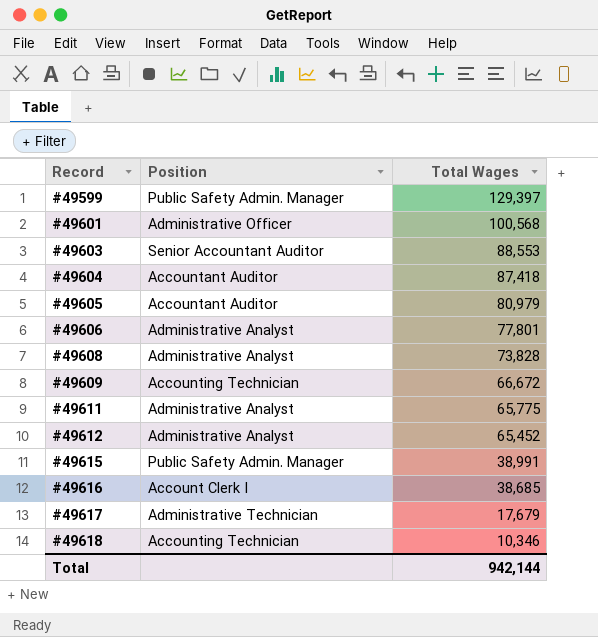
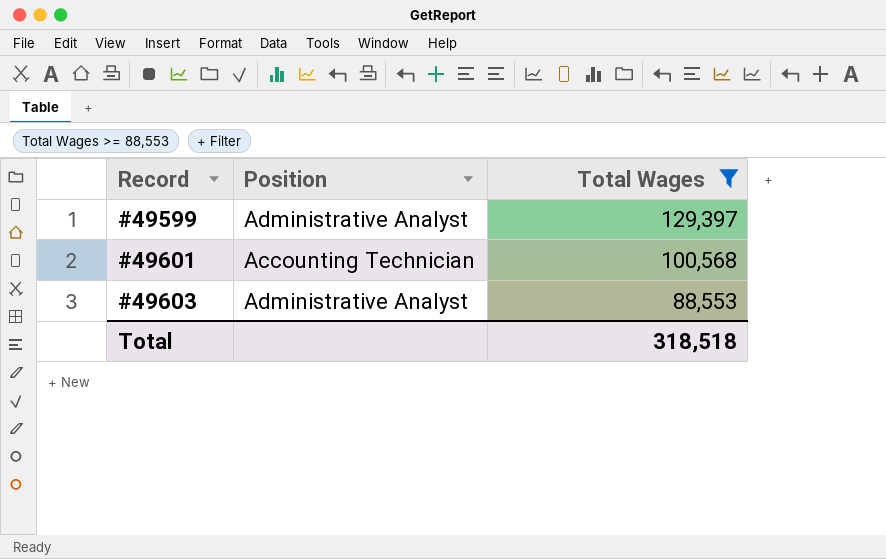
filter: none -> Total Wages >= 88,553
#49599 | Position: Public Safety Admin. Manager -> Administrative Analyst
#49601 | Position: Administrative Officer -> Accounting Technician
#49603 | Position: Senior Accountant Auditor -> Administrative Analyst
Total | Total Wages: 942,144 -> 318,518

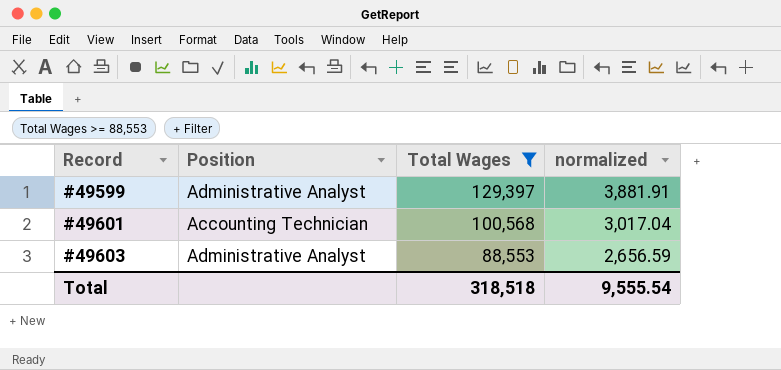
column normalized | formula: none -> [Total Wages] * 0.03

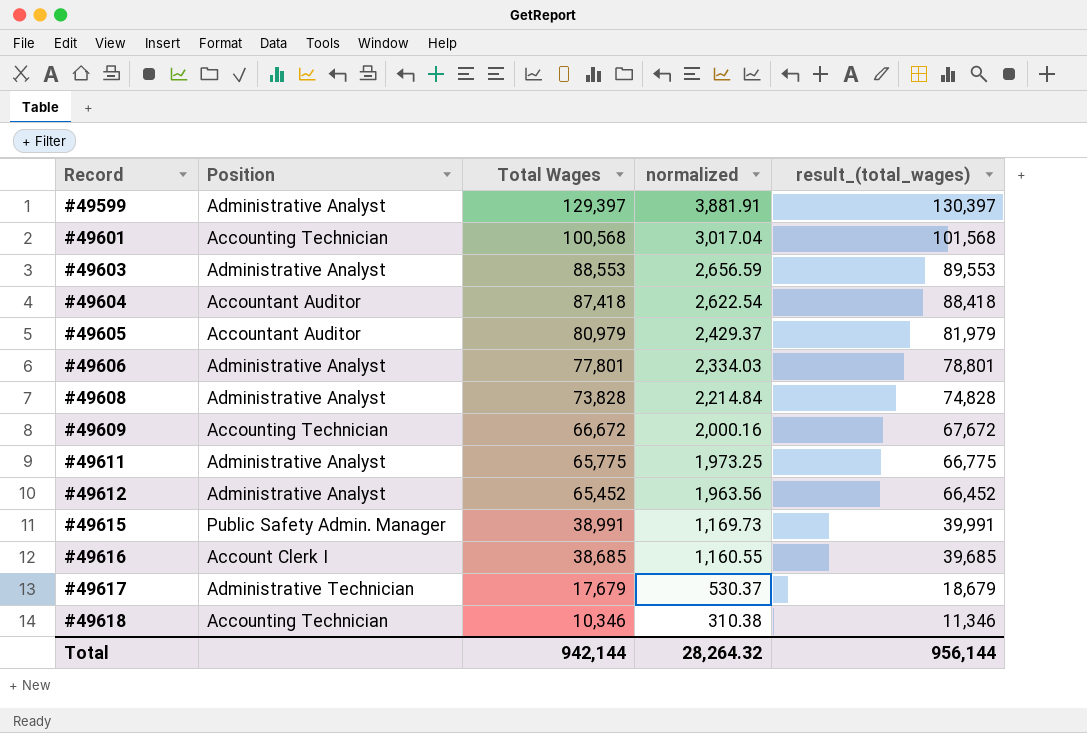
filter: Total Wages >= 88,553 -> none
column result_(total_wages) | formula: none -> [Total Wages] + 1000
Total | Total Wages: 318,518 -> 942,144
Total | normalized: 9,555.54 -> 28,264.32

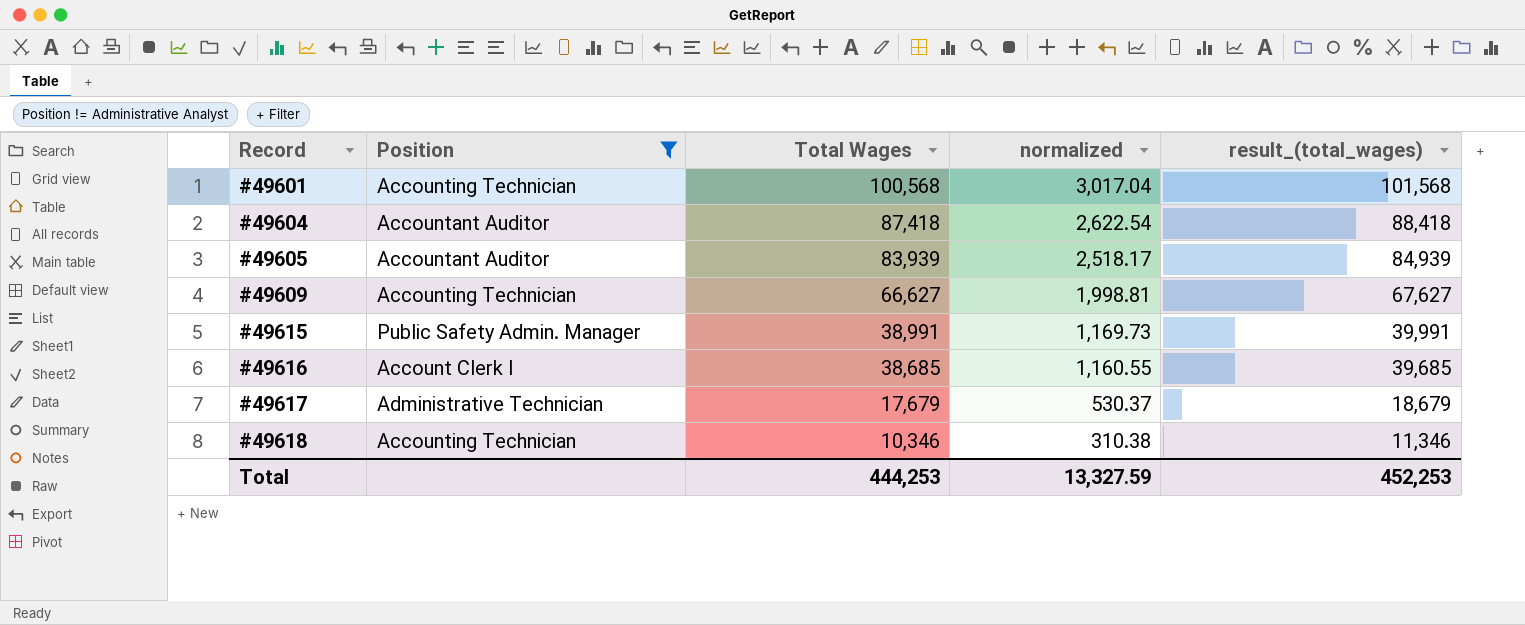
filter: none -> Position != Administrative Analyst
#49605 | Total Wages: 80,979 -> 83,939
#49605 | normalized: 2,429.37 -> 2,518.17
#49605 | result_(total_wages): 81,979 -> 84,939
#49609 | Total Wages: 66,672 -> 66,627
#49609 | normalized: 2,000.16 -> 1,998.81
#49609 | result_(total_wages): 67,672 -> 67,627
Total | Total Wages: 942,144 -> 444,253
Total | normalized: 28,264.32 -> 13,327.59
Total | result_(total_wages): 956,144 -> 452,253

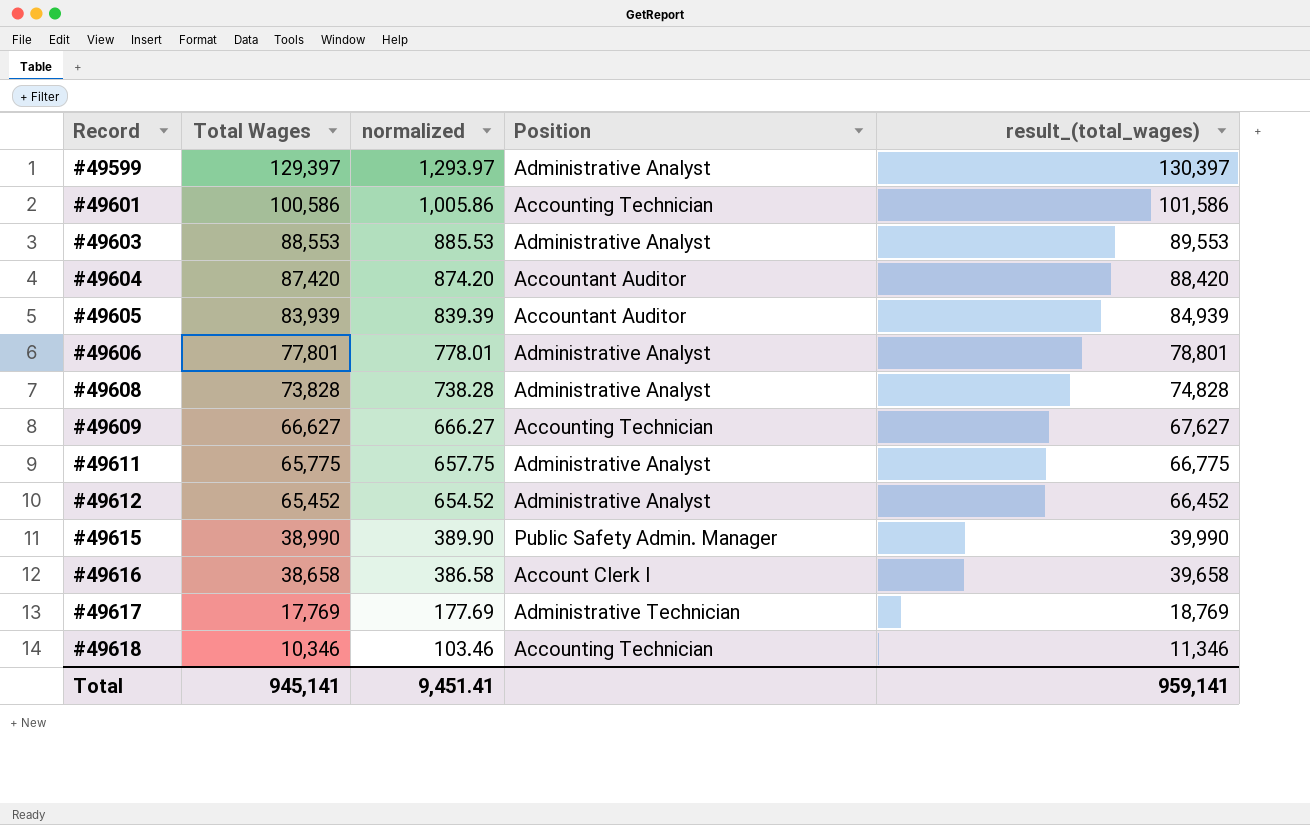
filter: Position != Administrative Analyst -> none
column normalized | formula: [Total Wages] * 0.03 -> [Total Wages] * 0.01
column Position | position: 2 -> 4
#49601 | Total Wages: 100,568 -> 100,586
#49601 | result_(total_wages): 101,568 -> 101,586
#49604 | Total Wages: 87,418 -> 87,420
#49604 | result_(total_wages): 88,418 -> 88,420
#49615 | Total Wages: 38,991 -> 38,990
#49615 | result_(total_wages): 39,991 -> 39,990
#49616 | Total Wages: 38,685 -> 38,658
#49616 | result_(total_wages): 39,685 -> 39,658
#49617 | Total Wages: 17,679 -> 17,769
#49617 | result_(total_wages): 18,679 -> 18,769
Total | Total Wages: 444,253 -> 945,141
Total | normalized: 13,327.59 -> 9,451.41
Total | result_(total_wages): 452,253 -> 959,141

